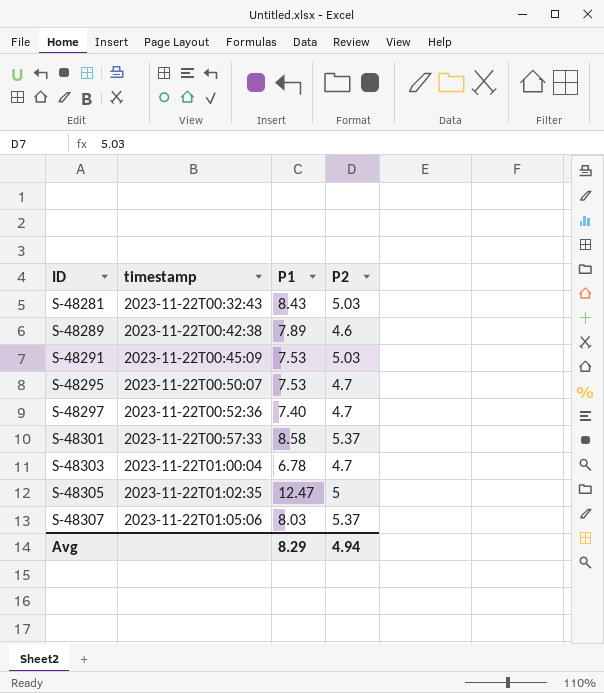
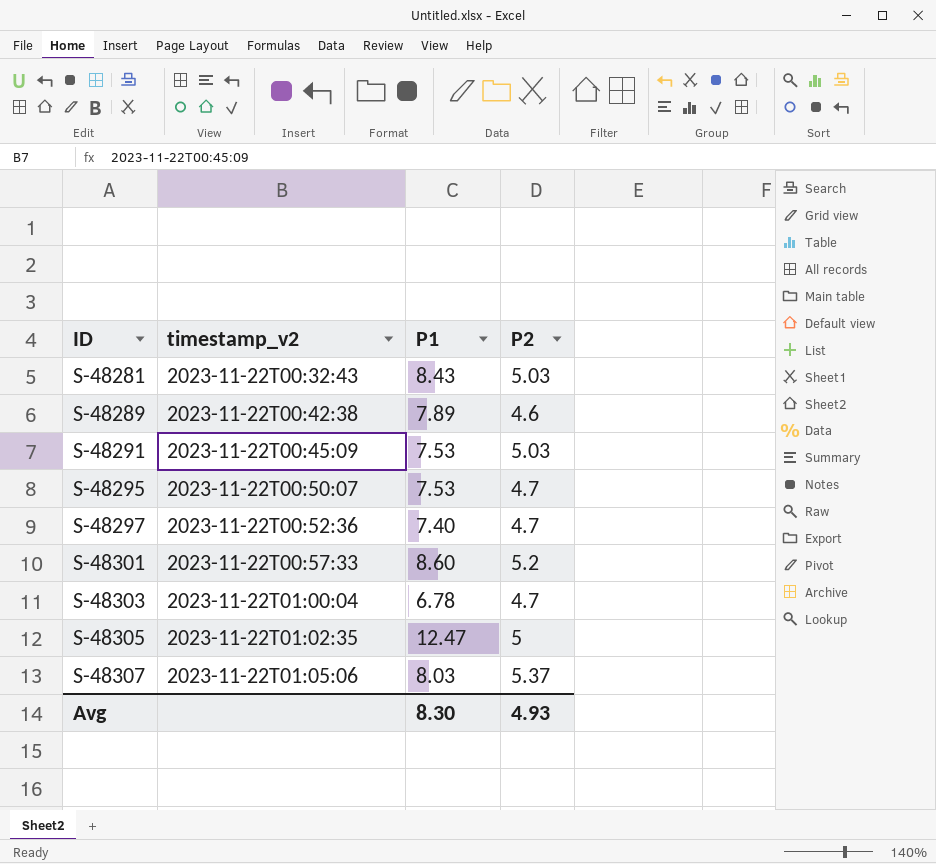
column name: timestamp -> timestamp_v2
S-48301 | P1: 8.58 -> 8.60
S-48301 | P2: 5.37 -> 5.2
Avg | P1: 8.29 -> 8.30
Avg | P2: 4.94 -> 4.93

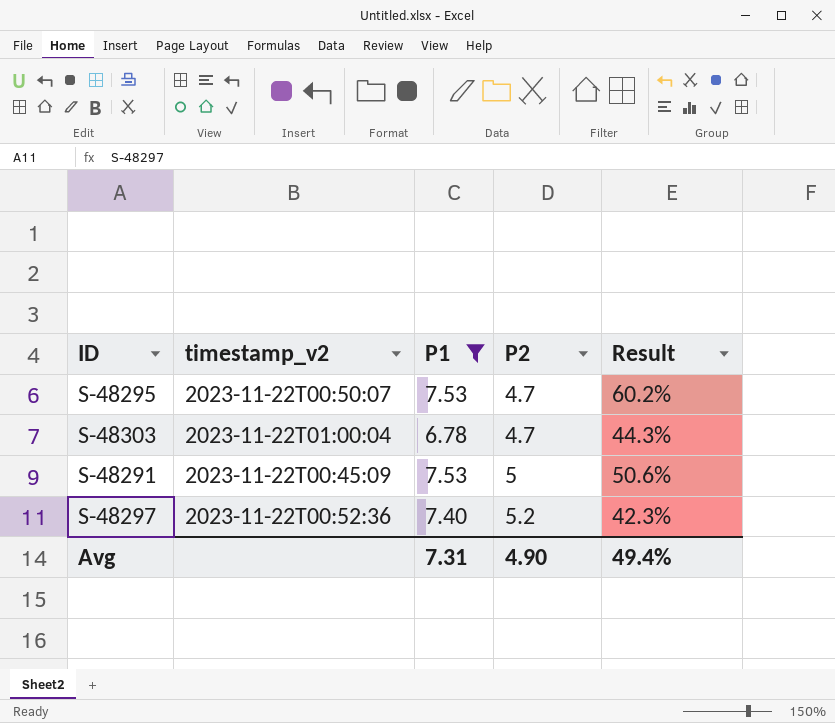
filter: none -> P1 <= 7.53
row order: ID ascending -> P2 ascending
column Result | formula: none -> ([P1] - [P2]) / [P2]
S-48291 | P2: 5.03 -> 5
S-48297 | P2: 4.7 -> 5.2
Avg | P1: 8.30 -> 7.31
Avg | P2: 4.93 -> 4.90

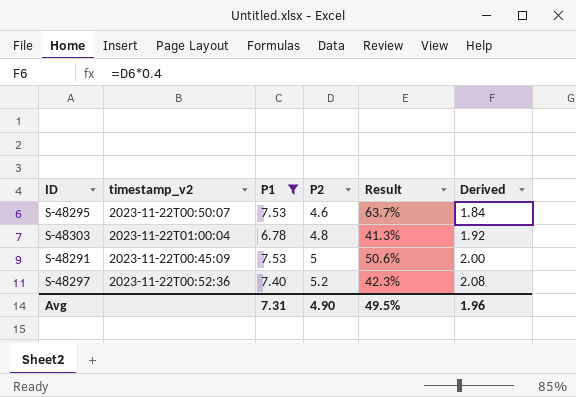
column Derived | formula: none -> [P2] * 0.4
S-48295 | P2: 4.7 -> 4.6
S-48295 | Result: 60.2% -> 63.7%
S-48303 | P2: 4.7 -> 4.8
S-48303 | Result: 44.3% -> 41.3%
Avg | Result: 49.4% -> 49.5%

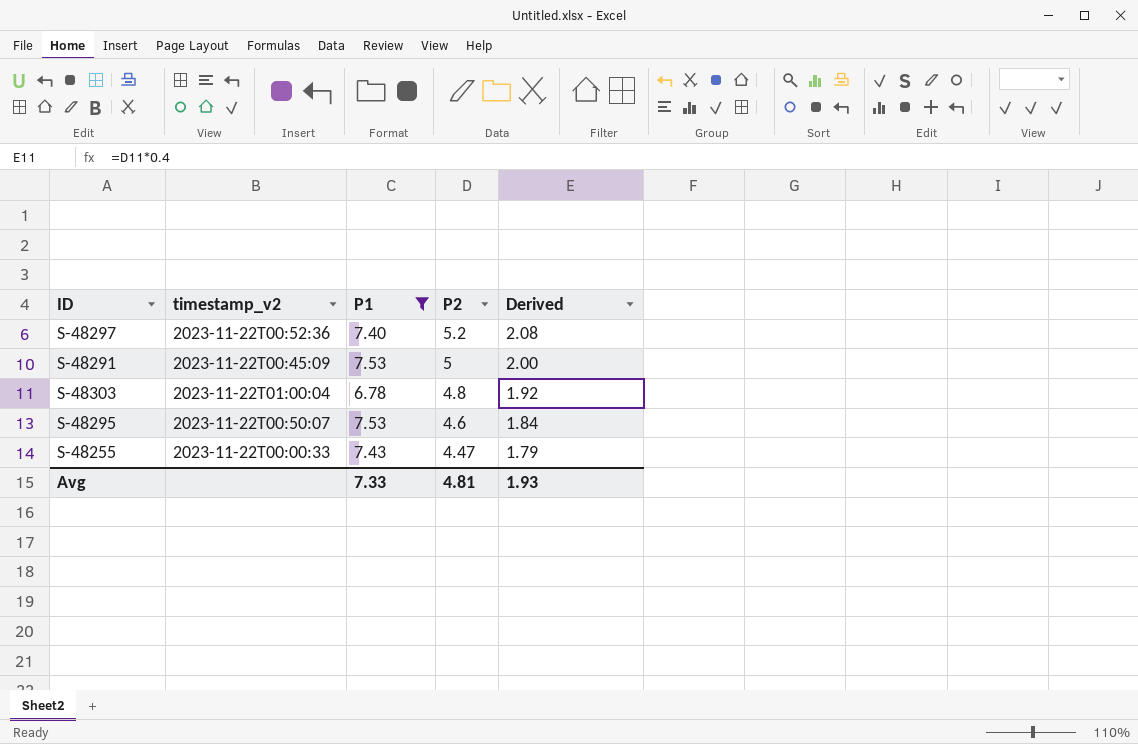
row order: P2 ascending -> P2 descending
column Result | formula: ([P1] - [P2]) / [P2] -> none
row S-48255: none -> 2023-11-22T00:00:33 | 7.43 | 4.47 | 1.79
Avg | P1: 7.31 -> 7.33
Avg | P2: 4.90 -> 4.81
Avg | Derived: 1.96 -> 1.93

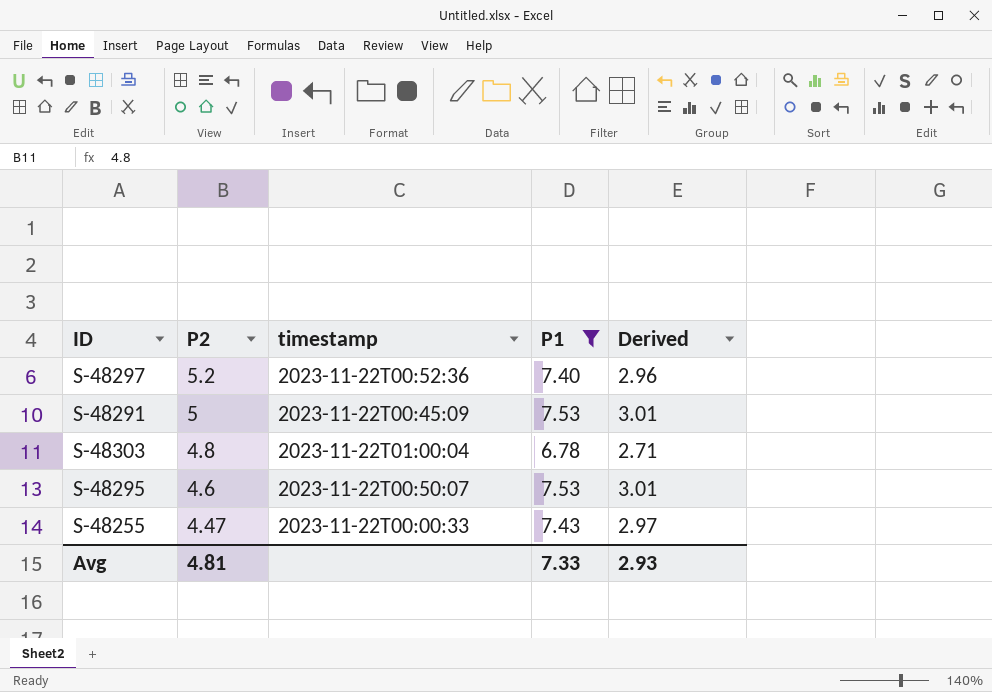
column P2 | position: 4 -> 2
column name: timestamp_v2 -> timestamp
column Derived | formula: [P2] * 0.4 -> [P1] * 0.4
Avg | Derived: 1.93 -> 2.93

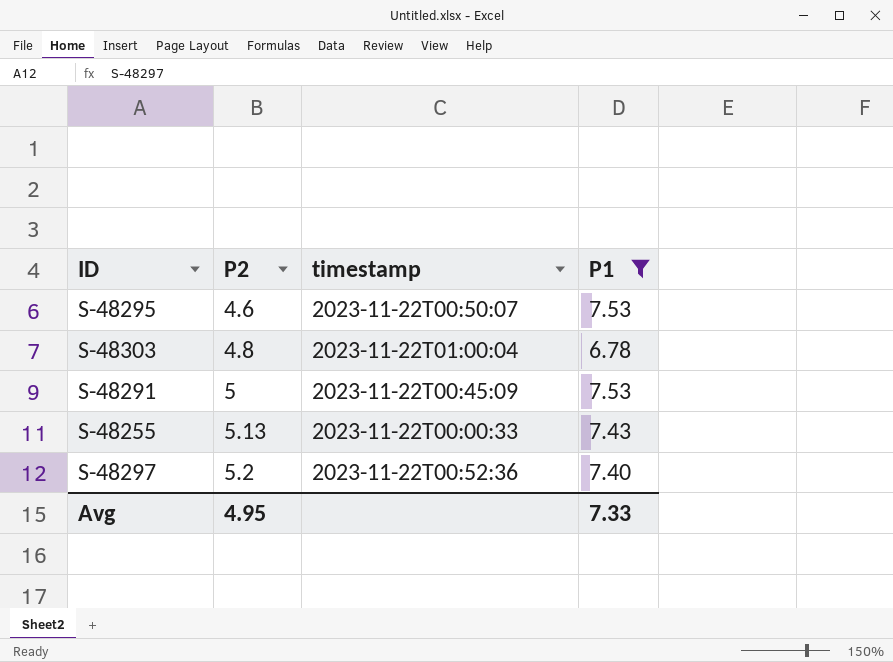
row order: P2 descending -> P2 ascending
column Derived | formula: [P1] * 0.4 -> none
S-48255 | P2: 4.47 -> 5.13
Avg | P2: 4.81 -> 4.95

